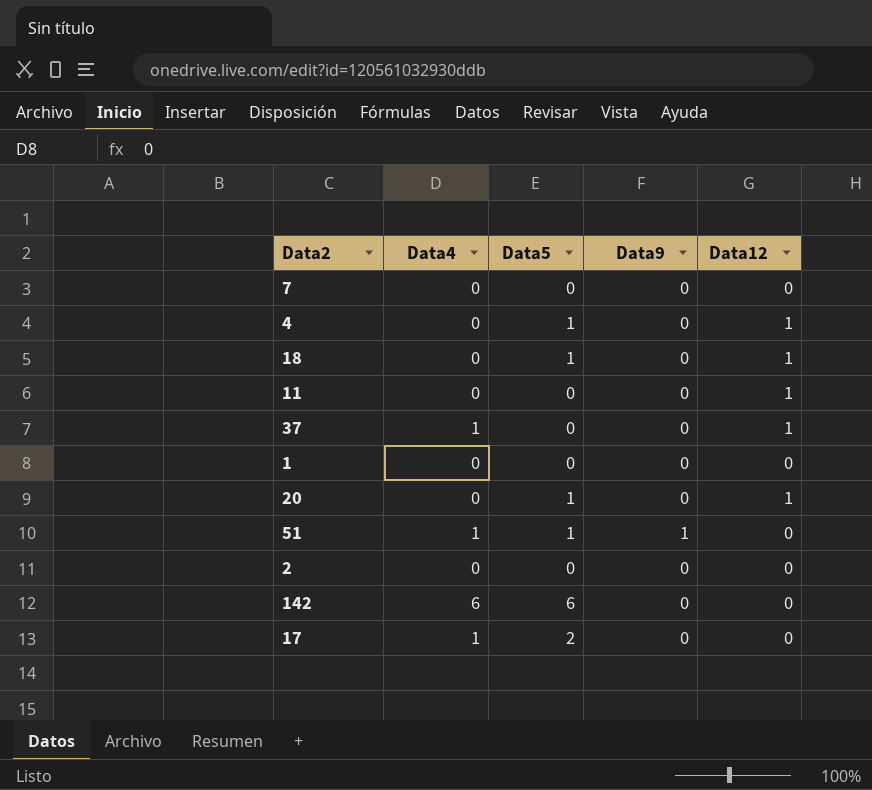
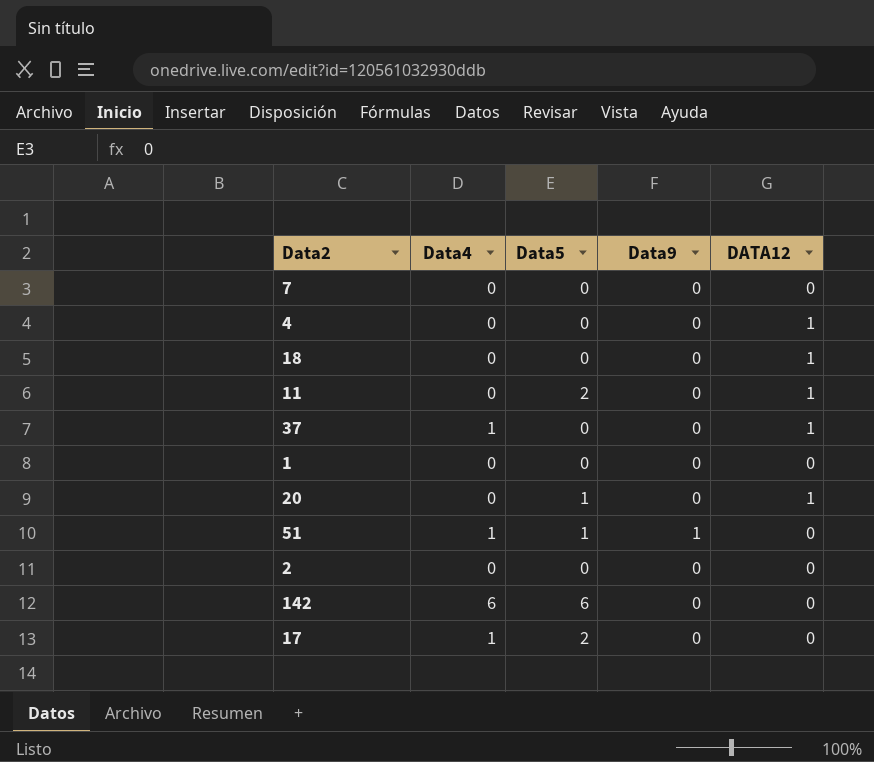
column name: Data12 -> DATA12
4 | Data5: 1 -> 0
18 | Data5: 1 -> 0
11 | Data5: 0 -> 2

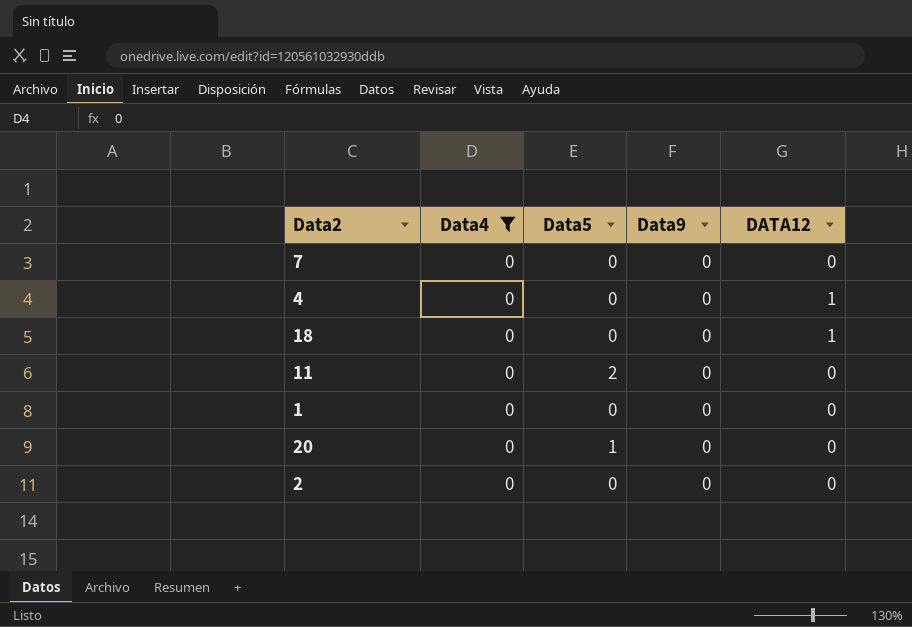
filter: none -> Data4 = 0
11 | DATA12: 1 -> 0
20 | DATA12: 1 -> 0

